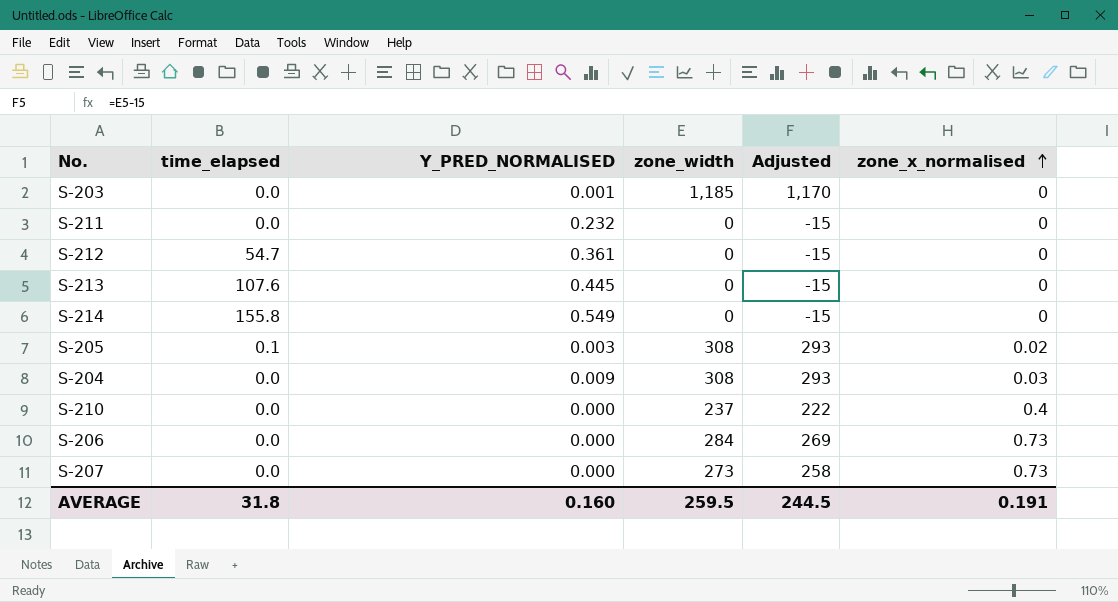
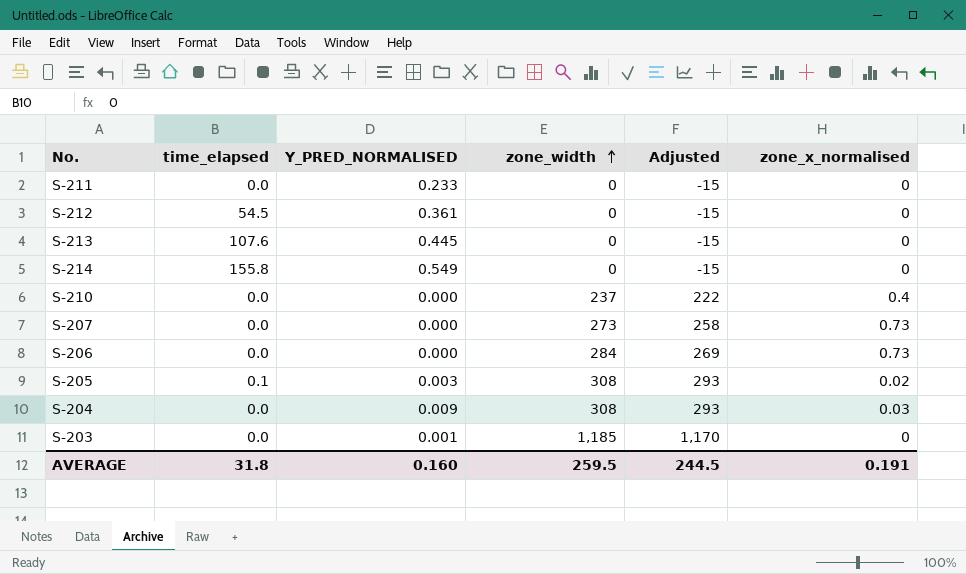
row order: zone_x_normalised ascending -> zone_width ascending
S-211 | Y_PRED_NORMALISED: 0.232 -> 0.233
S-212 | time_elapsed: 54.7 -> 54.5

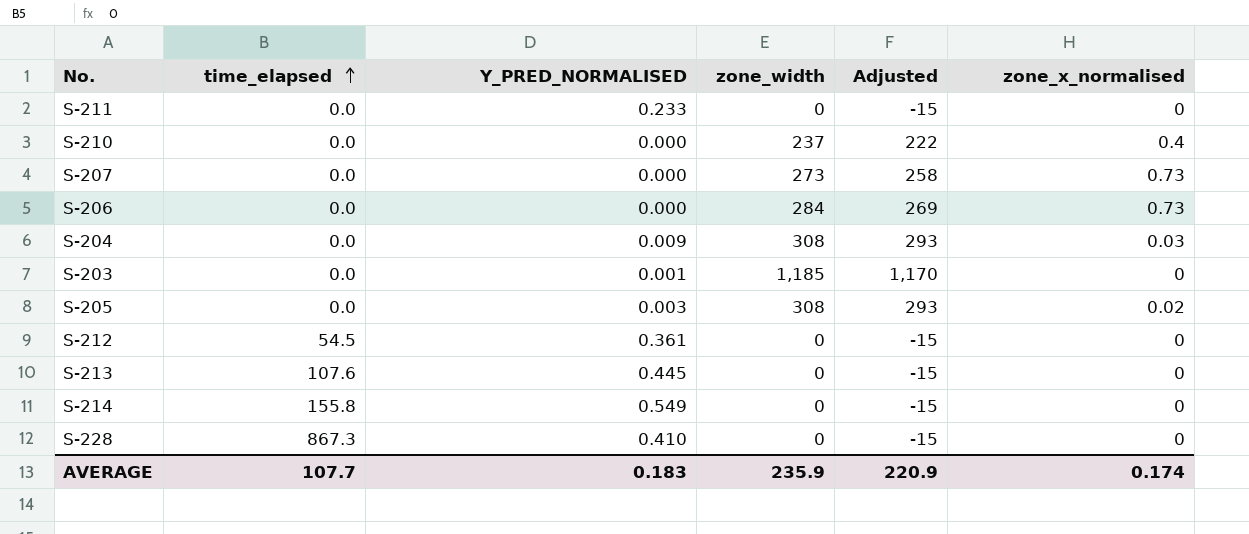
row order: zone_width ascending -> time_elapsed ascending
S-205 | time_elapsed: 0.1 -> 0.0
row S-228: none -> 867.3 | 0.410 | 0 | -15 | 0
AVERAGE | time_elapsed: 31.8 -> 107.7
AVERAGE | Y_PRED_NORMALISED: 0.160 -> 0.183
AVERAGE | zone_width: 259.5 -> 235.9
AVERAGE | Adjusted: 244.5 -> 220.9
AVERAGE | zone_x_normalised: 0.191 -> 0.174

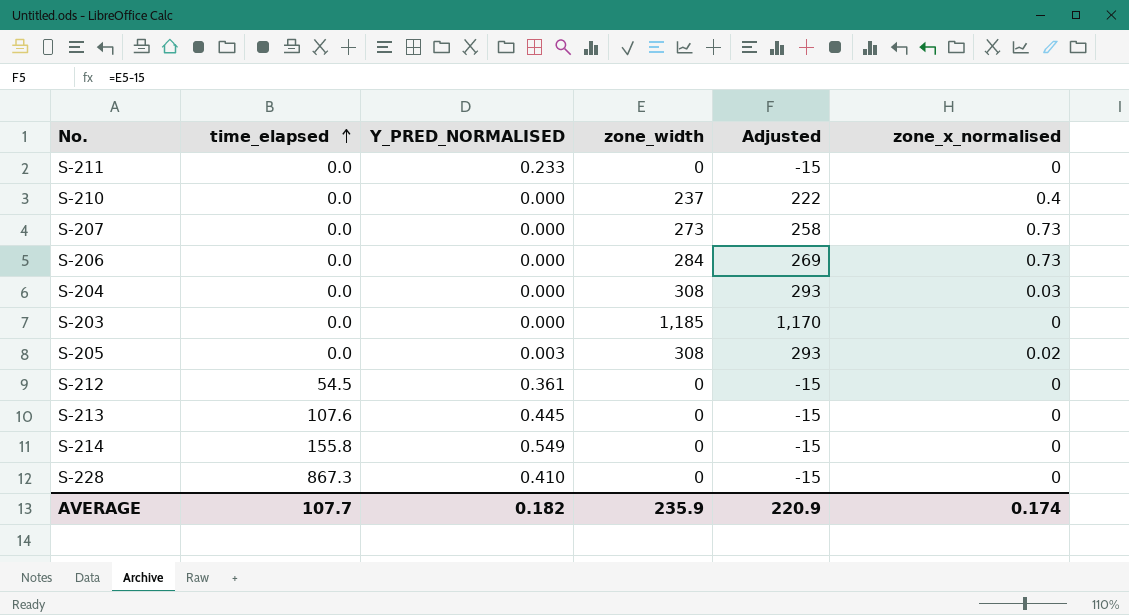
S-204 | Y_PRED_NORMALISED: 0.009 -> 0.000
S-203 | Y_PRED_NORMALISED: 0.001 -> 0.000
AVERAGE | Y_PRED_NORMALISED: 0.183 -> 0.182

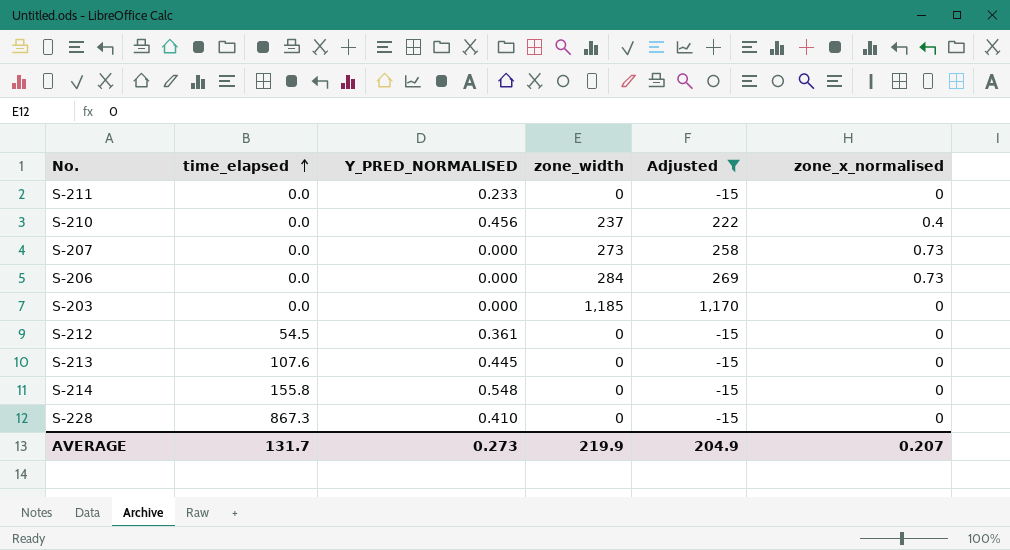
filter: none -> Adjusted != 293
S-210 | Y_PRED_NORMALISED: 0.000 -> 0.456
S-214 | Y_PRED_NORMALISED: 0.549 -> 0.548
AVERAGE | time_elapsed: 107.7 -> 131.7
AVERAGE | Y_PRED_NORMALISED: 0.182 -> 0.273
AVERAGE | zone_width: 235.9 -> 219.9
AVERAGE | Adjusted: 220.9 -> 204.9
AVERAGE | zone_x_normalised: 0.174 -> 0.207

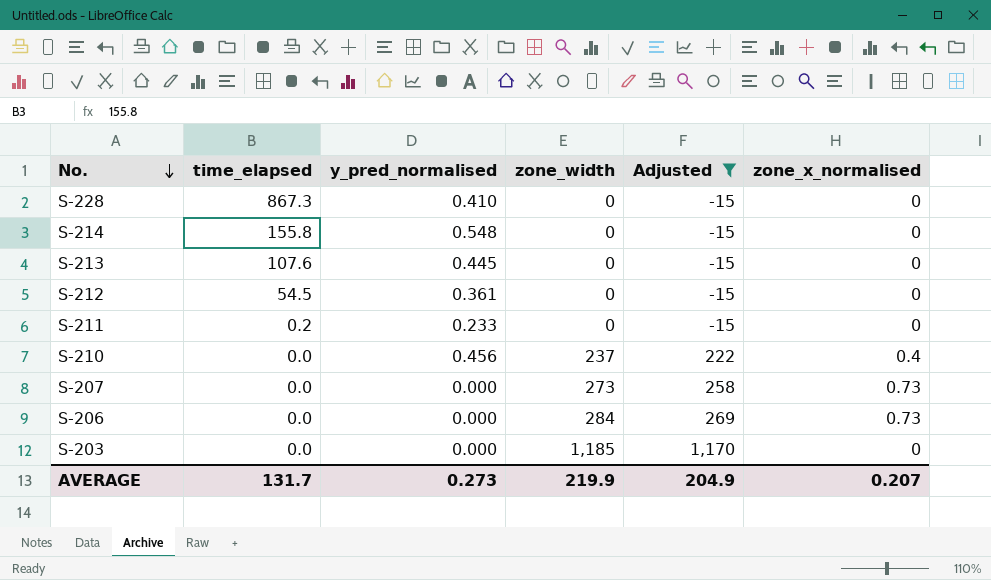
row order: time_elapsed ascending -> No. descending
column name: Y_PRED_NORMALISED -> y_pred_normalised
S-211 | time_elapsed: 0.0 -> 0.2

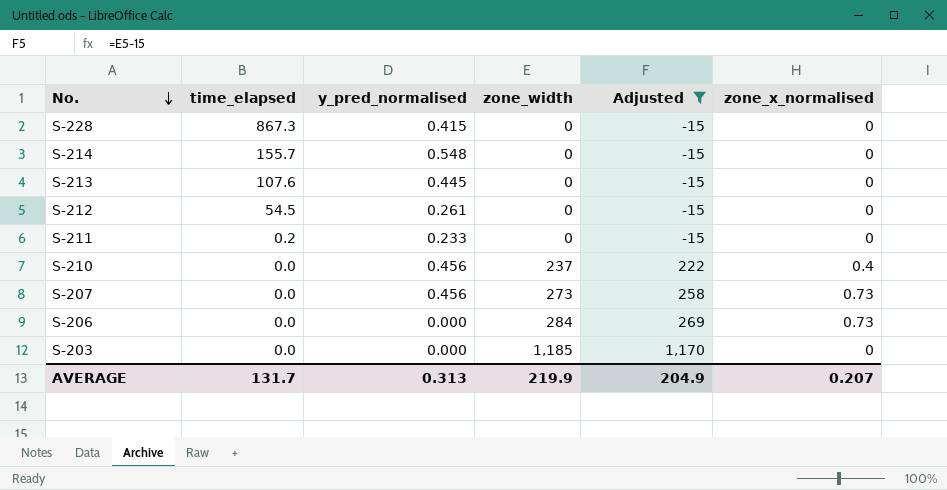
S-228 | y_pred_normalised: 0.410 -> 0.415
S-214 | time_elapsed: 155.8 -> 155.7
S-212 | y_pred_normalised: 0.361 -> 0.261
S-207 | y_pred_normalised: 0.000 -> 0.456
AVERAGE | y_pred_normalised: 0.273 -> 0.313

